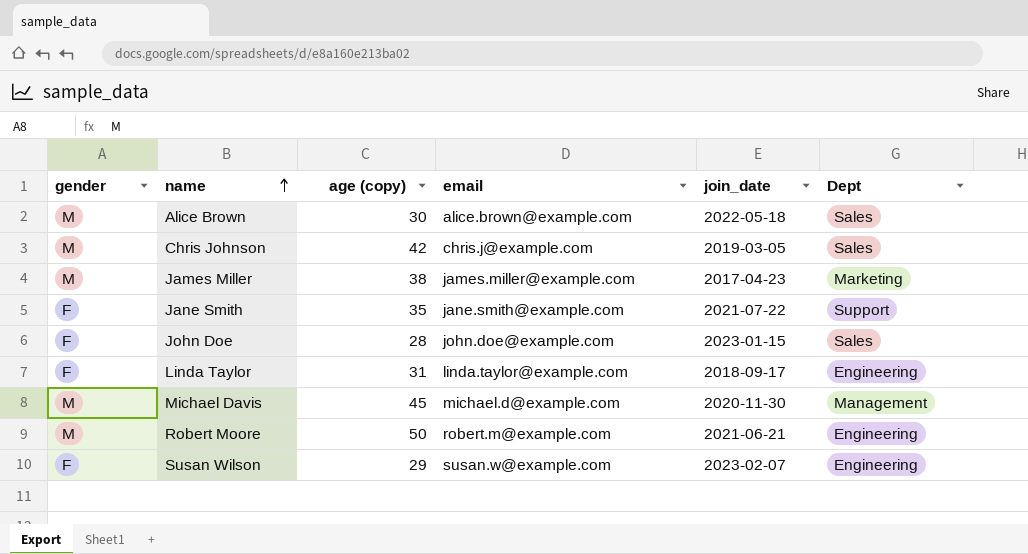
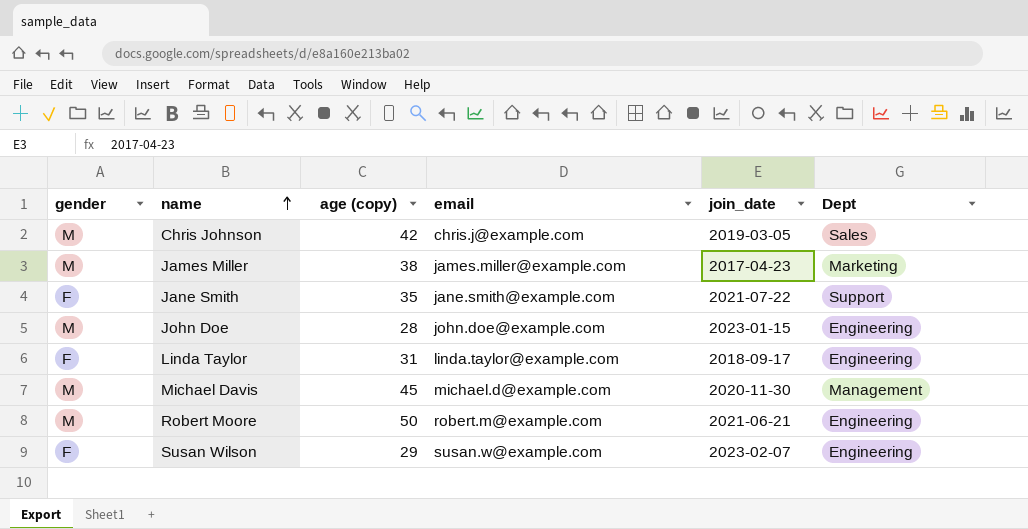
row Alice Brown: M | 30 | alice.brown@example.com | 2022-05-18 | Sales -> none
John Doe | gender: F -> M
John Doe | Dept: Sales -> Engineering

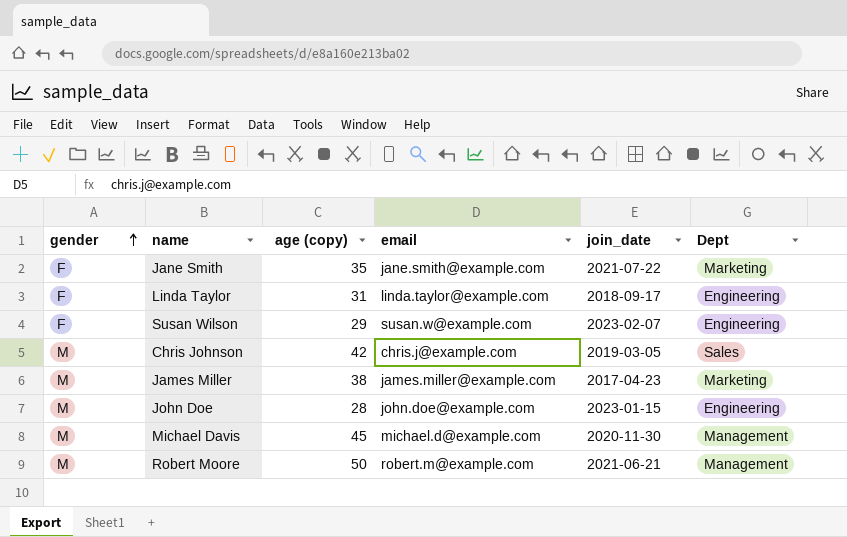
row order: name ascending -> gender ascending
Jane Smith | Dept: Support -> Marketing
Robert Moore | Dept: Engineering -> Management

